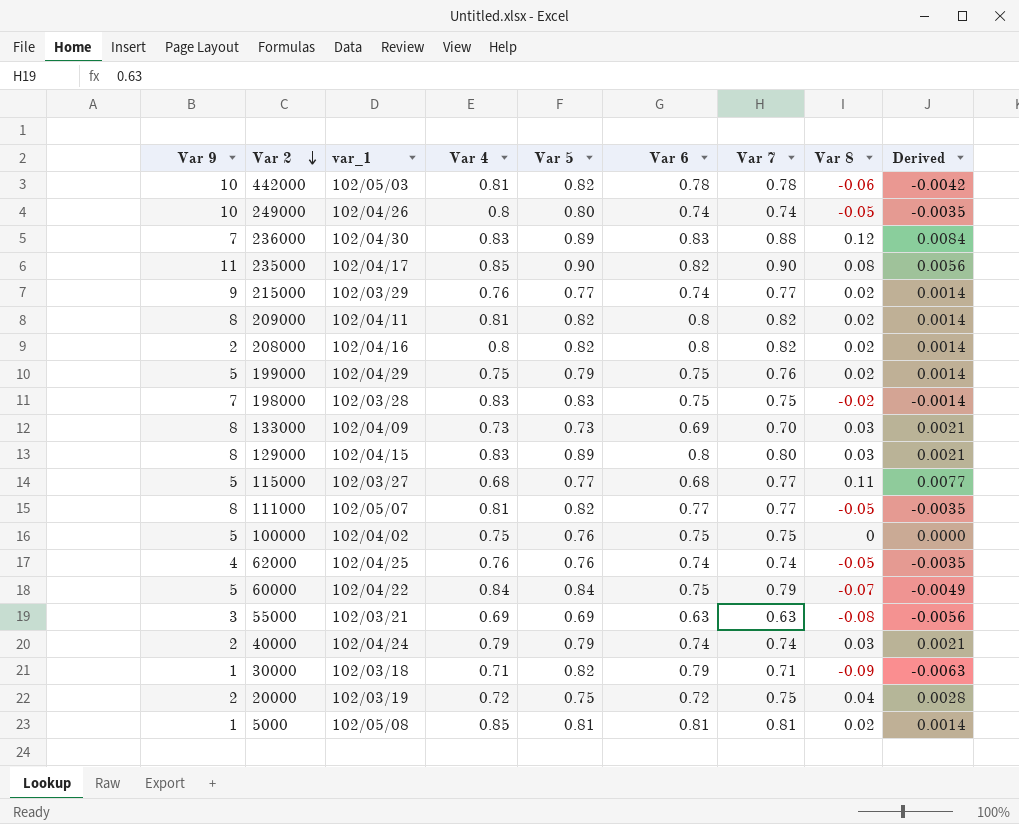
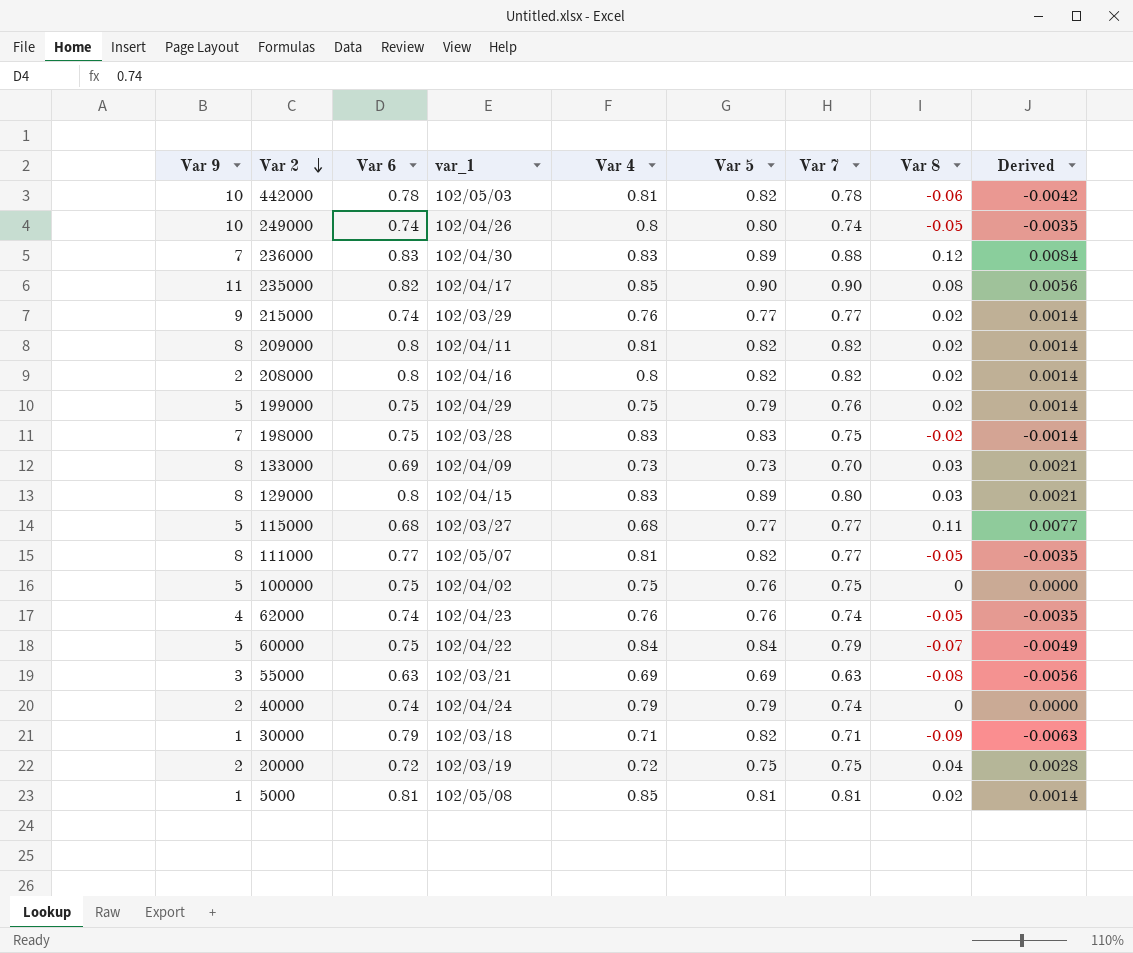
column Var 6 | position: 6 -> 3
62000 | var_1: 102/04/25 -> 102/04/23
40000 | Var 8: 0.03 -> 0
40000 | Derived: 0.0021 -> 0.0000

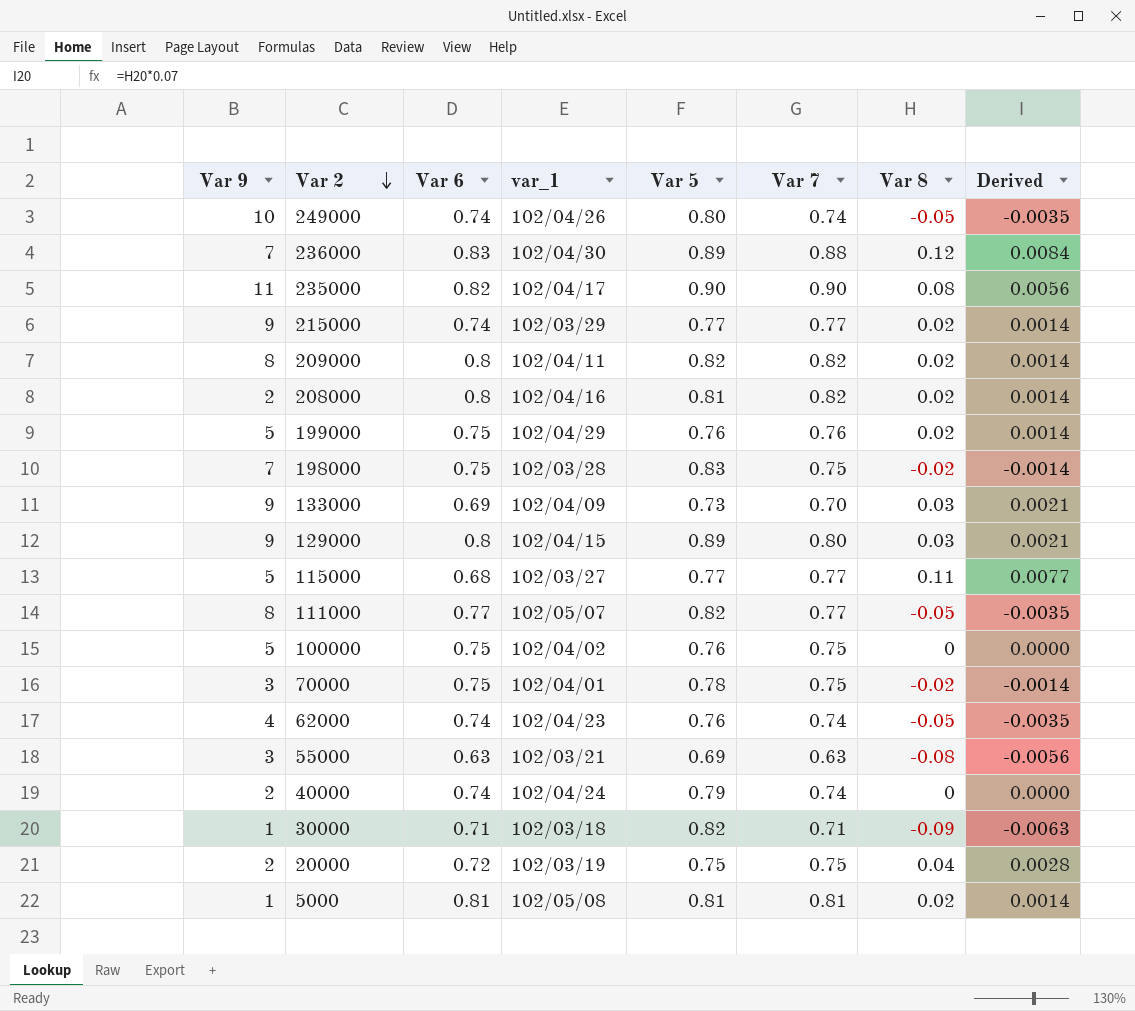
column Var 4 | position: 5 -> none
row 442000: 10 | 0.78 | 102/05/03 | 0.81 | 0.82 | 0.78 | -0.06 | -0.0042 -> none
row 60000: 5 | 0.75 | 102/04/22 | 0.84 | 0.84 | 0.79 | -0.07 | -0.0049 -> none
208000 | Var 5: 0.82 -> 0.81
199000 | Var 5: 0.79 -> 0.76
133000 | Var 9: 8 -> 9
129000 | Var 9: 8 -> 9
row 70000: none -> 3 | 0.75 | 102/04/01 | 0.78 | 0.75 | -0.02 | -0.0014
30000 | Var 6: 0.79 -> 0.71

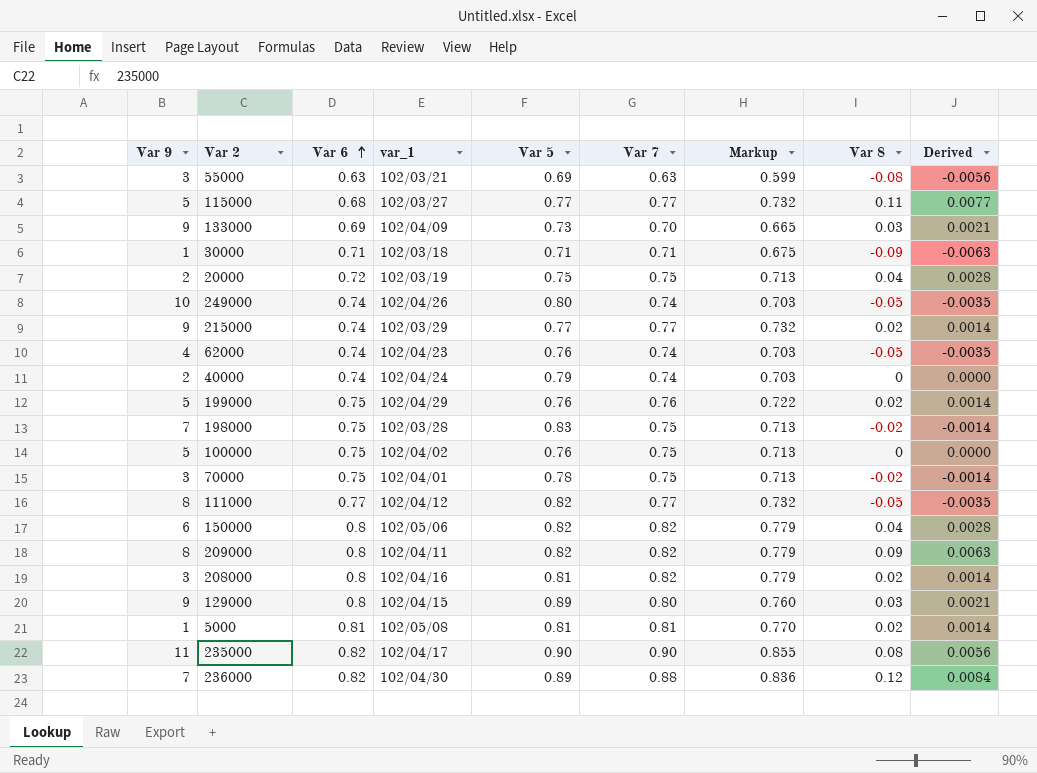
row order: Var 2 descending -> Var 6 ascending
column Markup | formula: none -> [Var 7] * 0.95
30000 | Var 5: 0.82 -> 0.71
111000 | var_1: 102/05/07 -> 102/04/12
row 150000: none -> 6 | 0.8 | 102/05/06 | 0.82 | 0.82 | 0.779 | 0.04 | 0.0028
209000 | Var 8: 0.02 -> 0.09
209000 | Derived: 0.0014 -> 0.0063
208000 | Var 9: 2 -> 3
236000 | Var 6: 0.83 -> 0.82

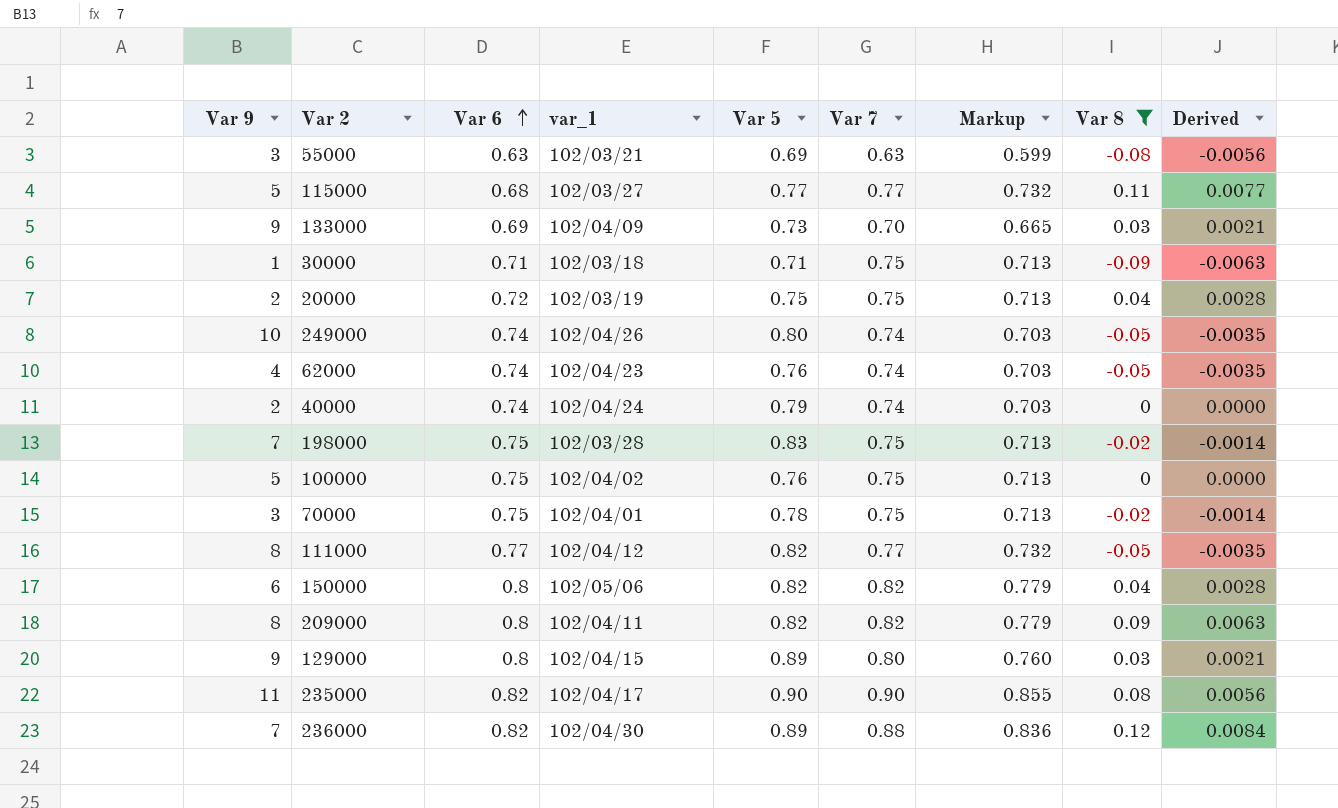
filter: none -> Var 8 != 0.02
30000 | Var 7: 0.71 -> 0.75
30000 | Markup: 0.675 -> 0.713

